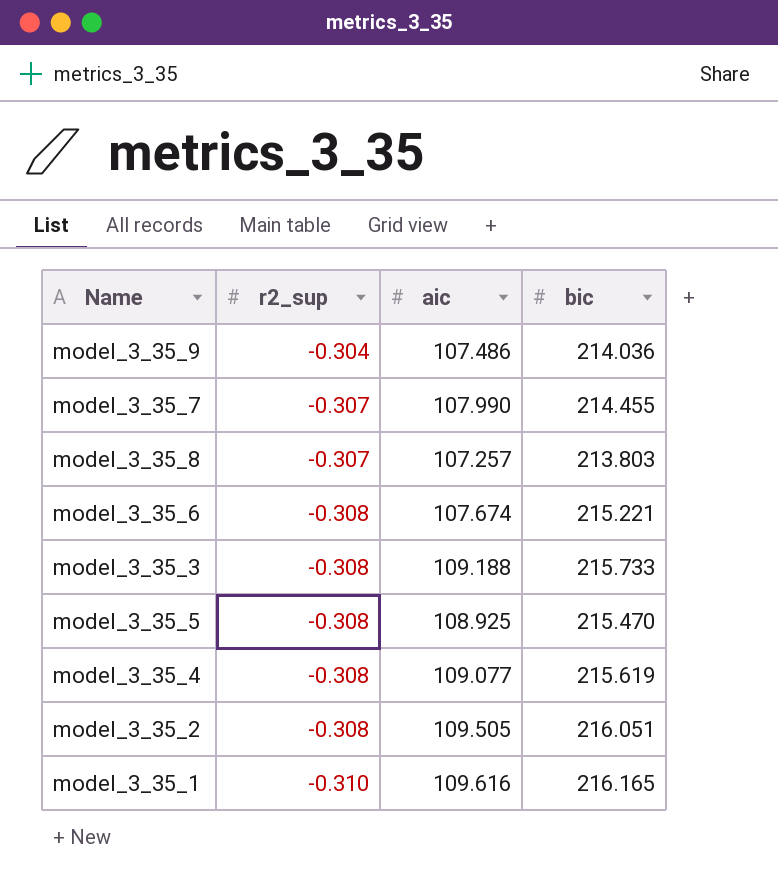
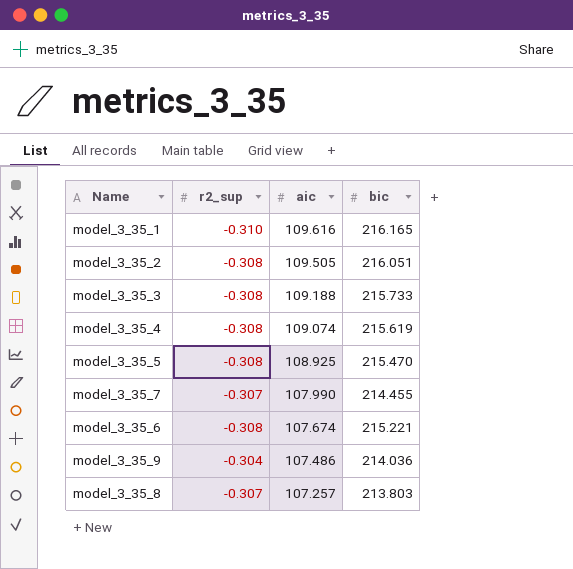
row order: r2_sup descending -> aic descending
model_3_35_4 | aic: 109.077 -> 109.074

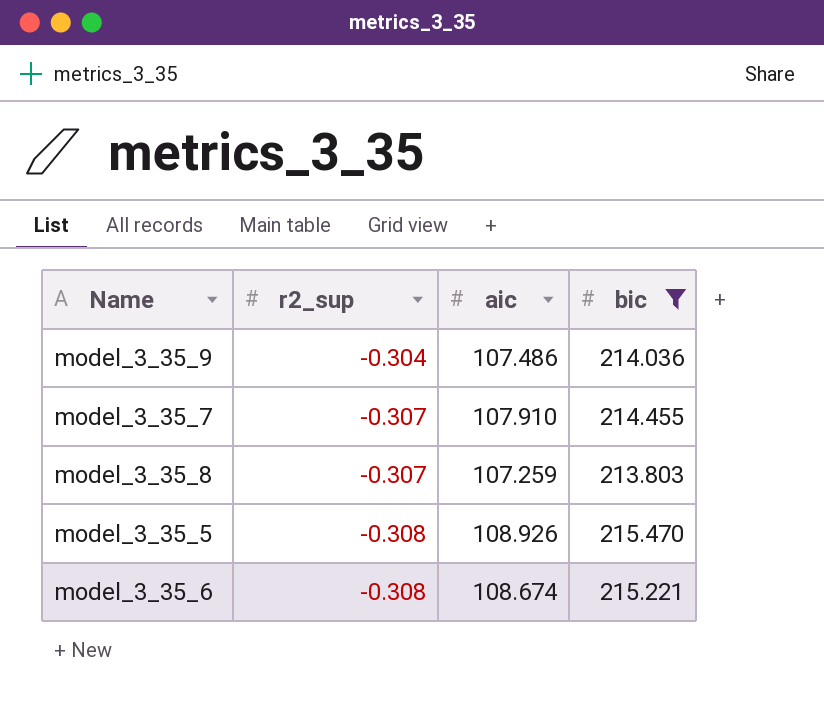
filter: none -> bic <= 215.470
row order: aic descending -> r2_sup descending
model_3_35_7 | aic: 107.990 -> 107.910
model_3_35_8 | aic: 107.257 -> 107.259
model_3_35_5 | aic: 108.925 -> 108.926
model_3_35_6 | aic: 107.674 -> 108.674

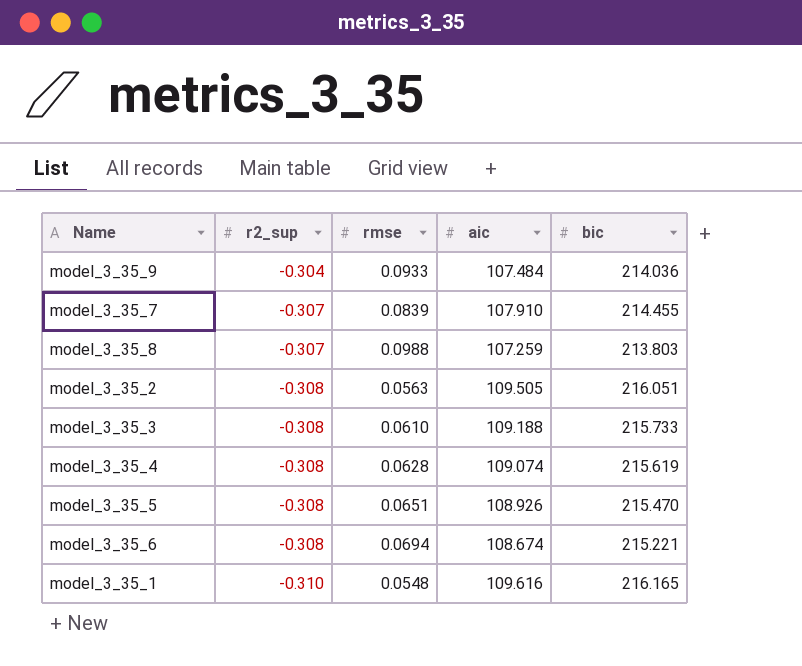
filter: bic <= 215.470 -> none
column rmse | position: none -> 3
model_3_35_9 | aic: 107.486 -> 107.484

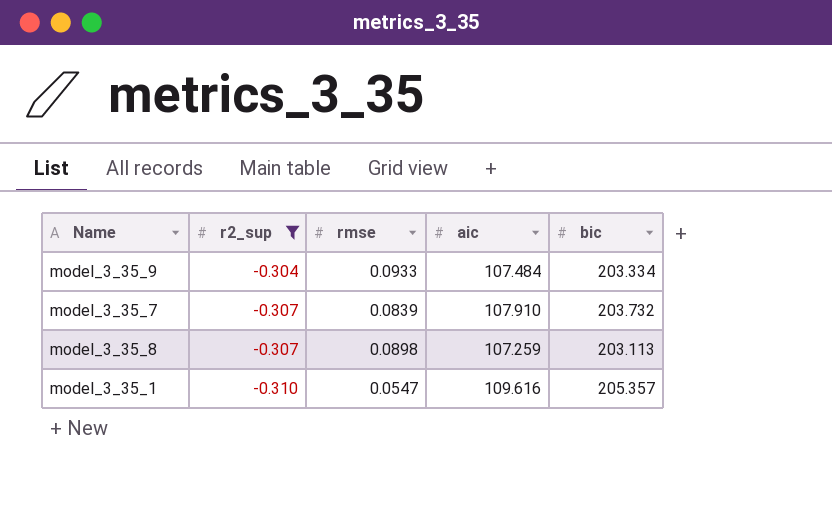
filter: none -> r2_sup != -0.308
model_3_35_9 | bic: 214.036 -> 203.334
model_3_35_7 | bic: 214.455 -> 203.732
model_3_35_8 | rmse: 0.0988 -> 0.0898
model_3_35_8 | bic: 213.803 -> 203.113
model_3_35_1 | rmse: 0.0548 -> 0.0547
model_3_35_1 | bic: 216.165 -> 205.357

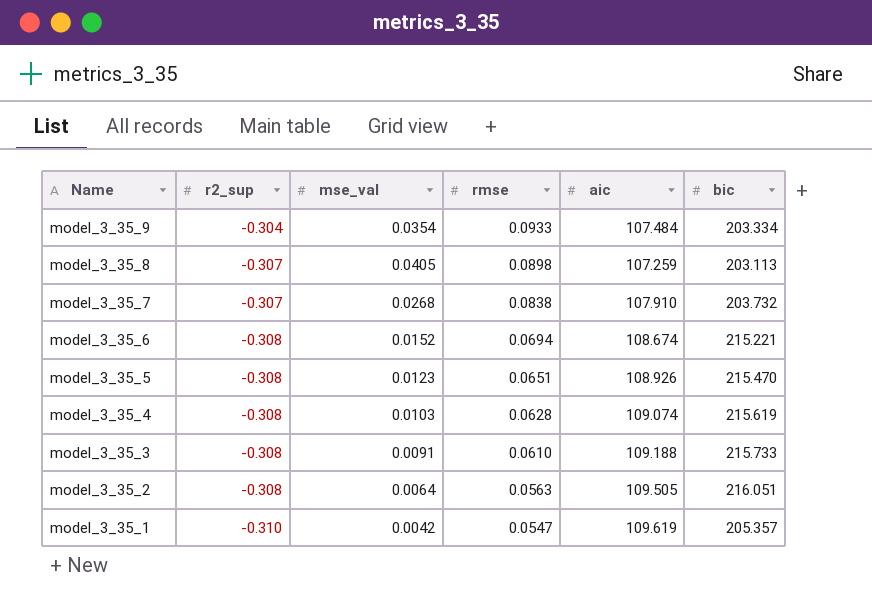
filter: r2_sup != -0.308 -> none
row order: r2_sup descending -> Name descending
column mse_val | position: none -> 3
model_3_35_7 | rmse: 0.0839 -> 0.0838
model_3_35_1 | aic: 109.616 -> 109.619

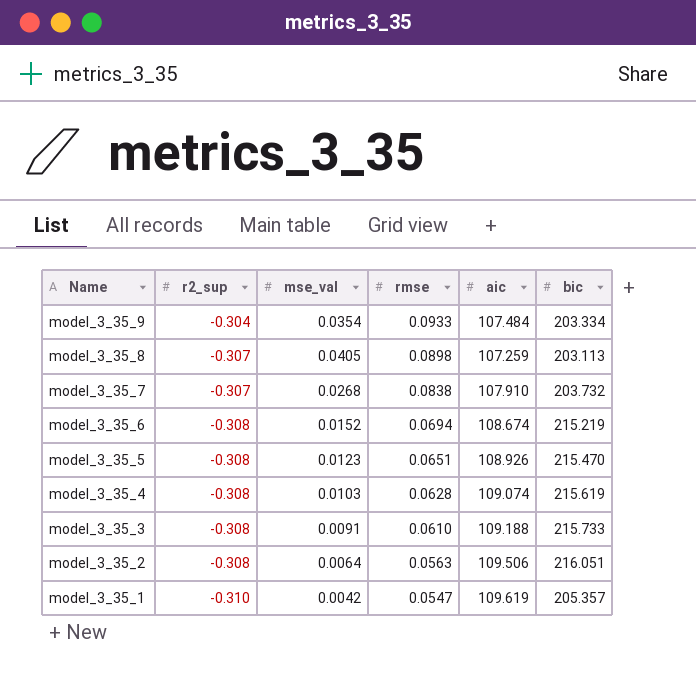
model_3_35_6 | bic: 215.221 -> 215.219
model_3_35_2 | aic: 109.505 -> 109.506

